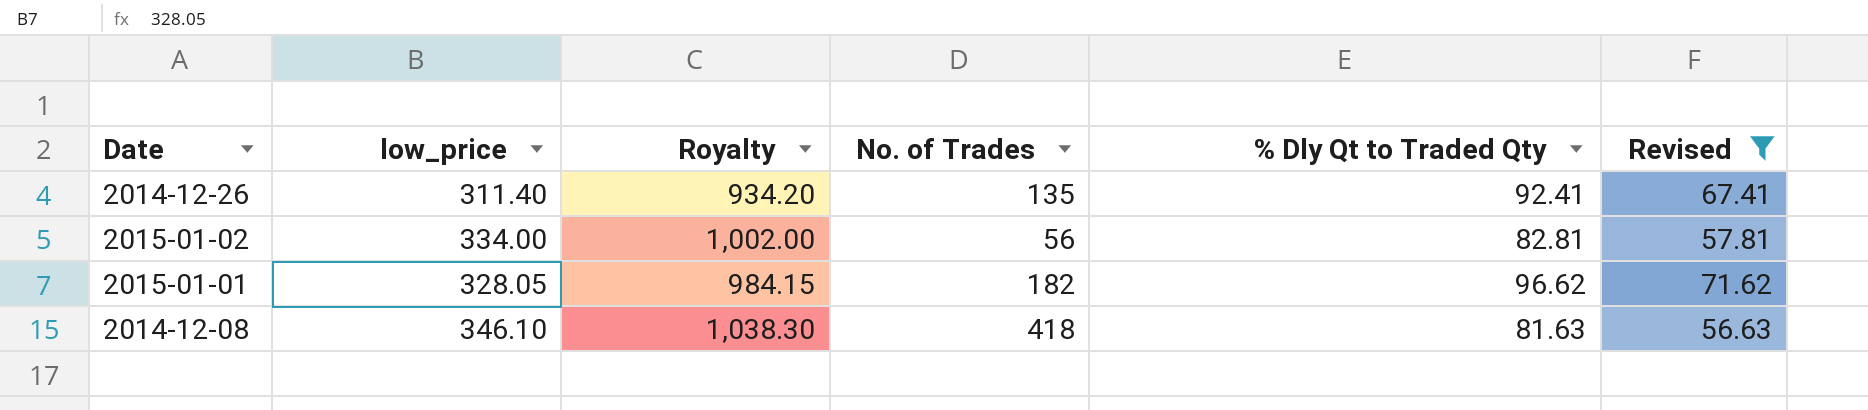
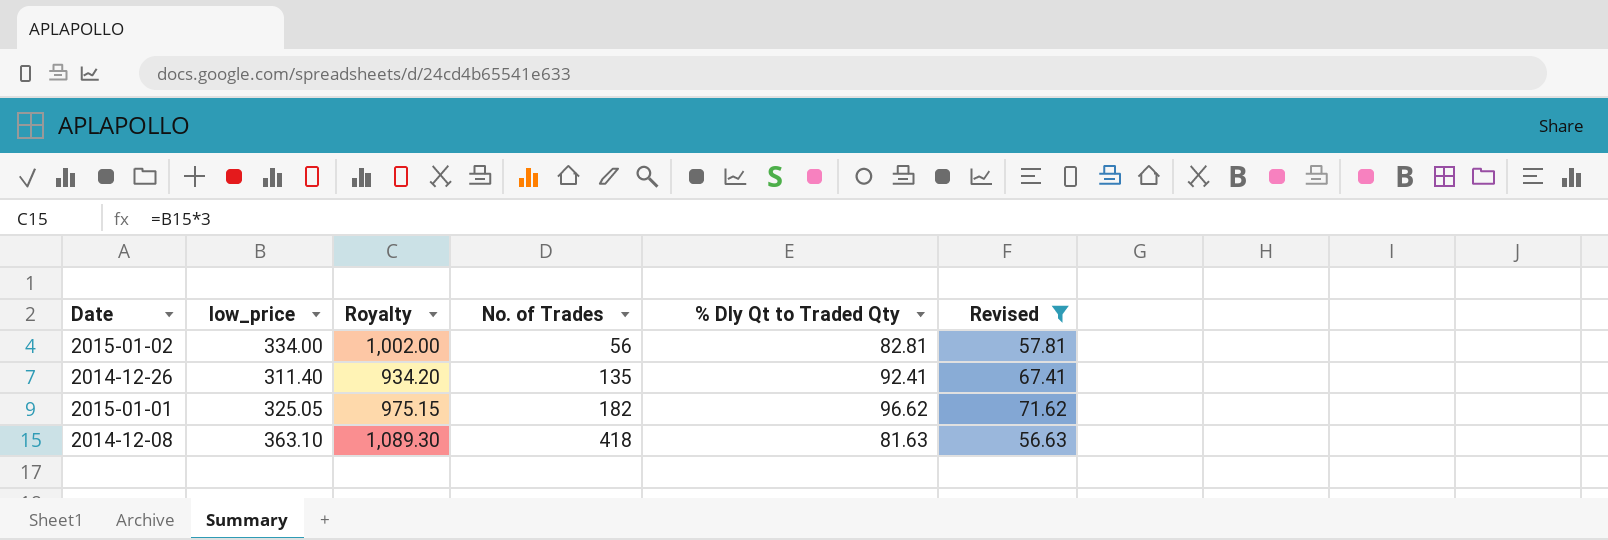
row order: none -> No. of Trades ascending
2015-01-01 | low_price: 328.05 -> 325.05
2015-01-01 | Royalty: 984.15 -> 975.15
2014-12-08 | low_price: 346.10 -> 363.10
2014-12-08 | Royalty: 1,038.30 -> 1,089.30

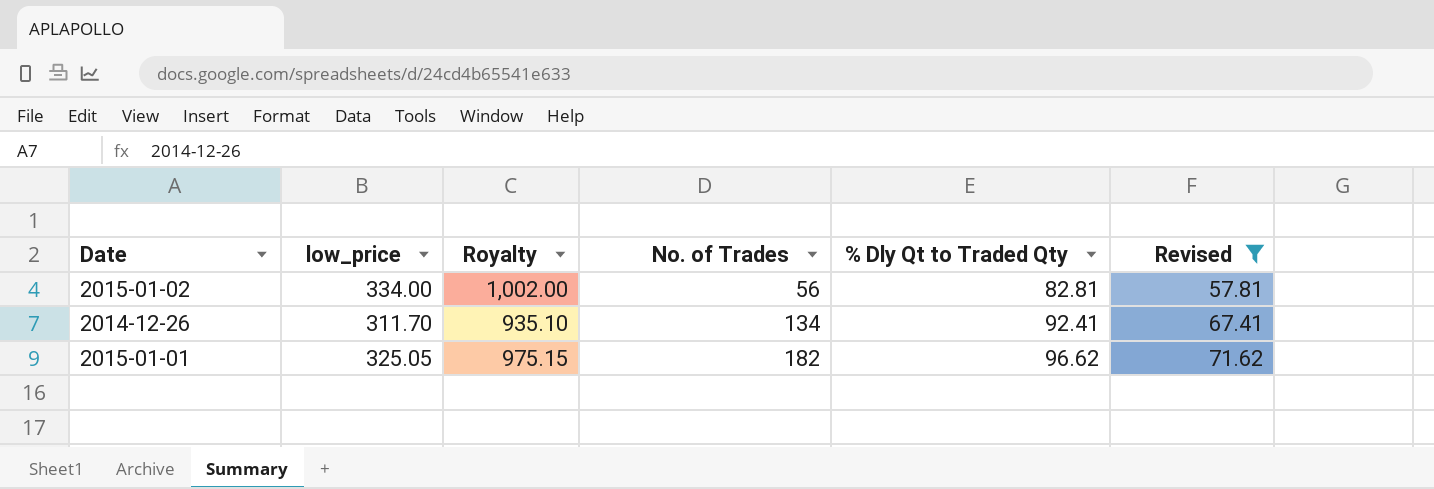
row 2014-12-08: 363.10 | 1,089.30 | 418 | 81.63 | 56.63 -> none
2014-12-26 | low_price: 311.40 -> 311.70
2014-12-26 | Royalty: 934.20 -> 935.10
2014-12-26 | No. of Trades: 135 -> 134

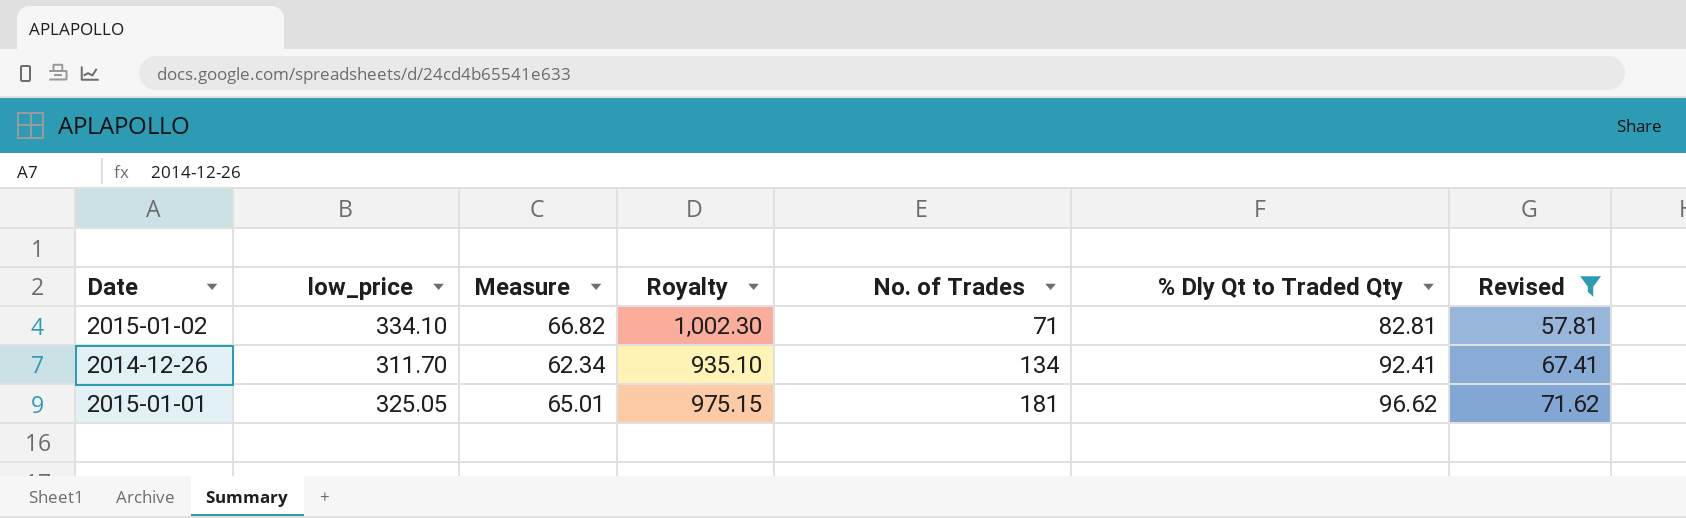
column Measure | formula: none -> [low_price] * 0.2
2015-01-02 | low_price: 334.00 -> 334.10
2015-01-02 | Royalty: 1,002.00 -> 1,002.30
2015-01-02 | No. of Trades: 56 -> 71
2015-01-01 | No. of Trades: 182 -> 181

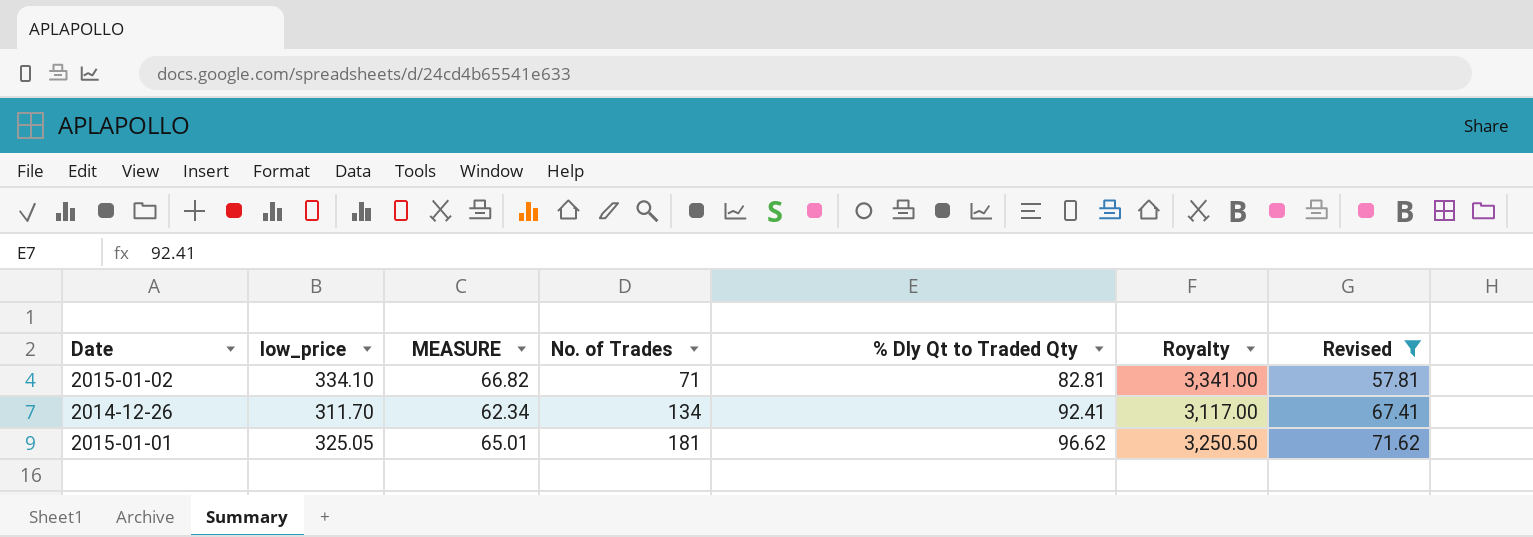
column name: Measure -> MEASURE
column Royalty | formula: [low_price] * 3 -> [low_price] * 10
column Royalty | position: 4 -> 6

